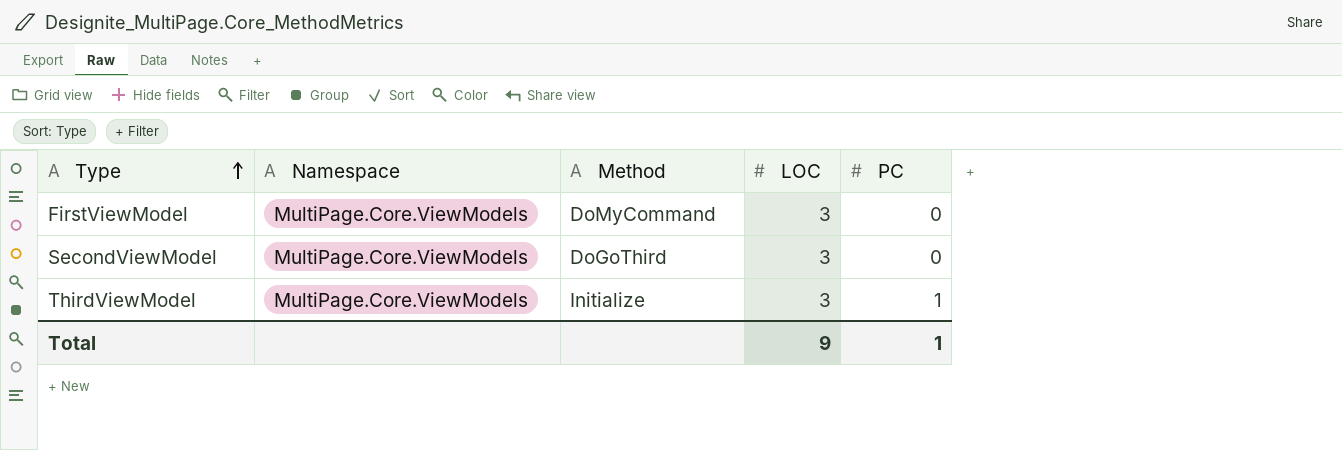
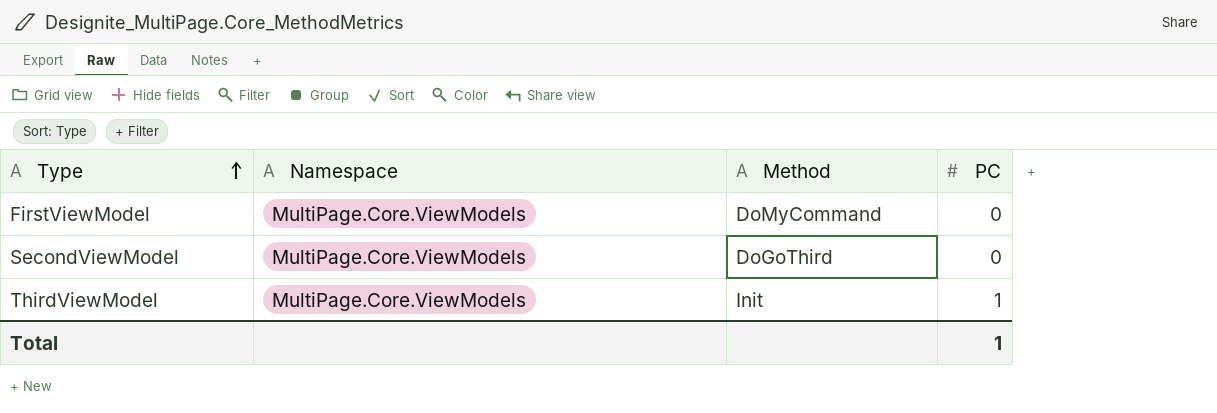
column LOC | position: 4 -> none
ThirdViewModel | Method: Initialize -> Init

